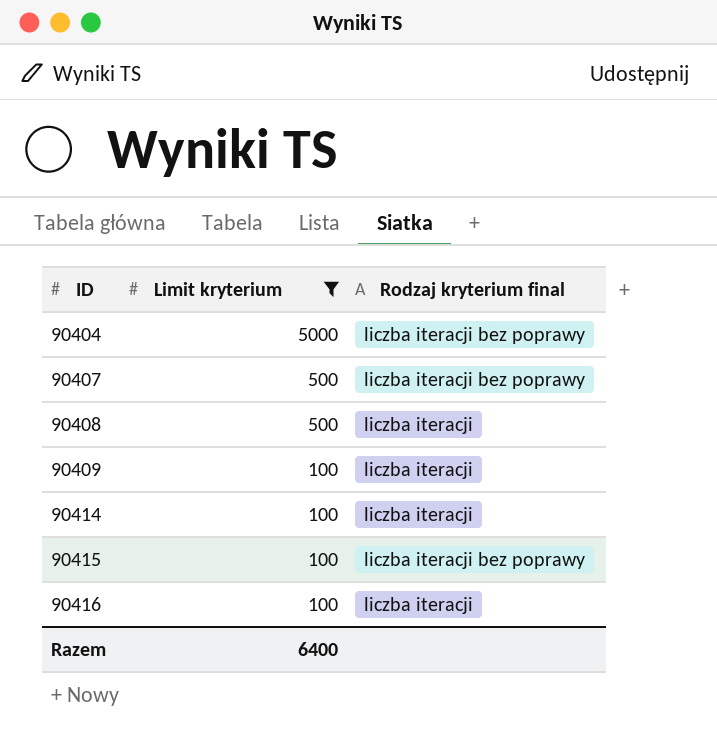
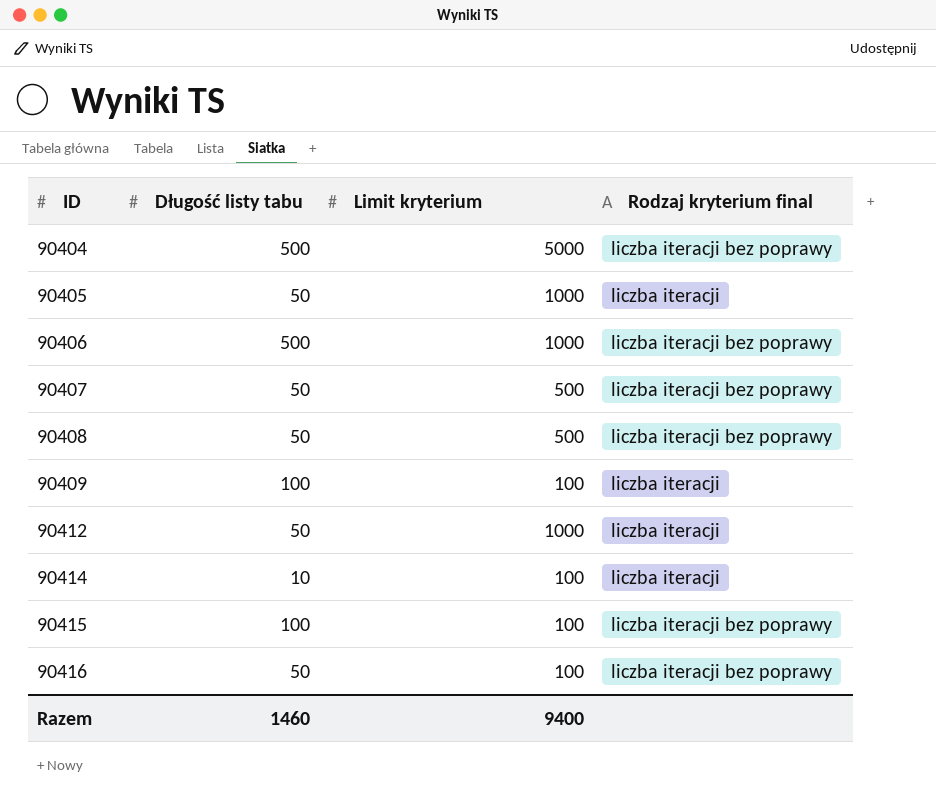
filter: Limit kryterium != 1000 -> none
column Długość listy tabu | position: none -> 2
90408 | Rodzaj kryterium final: liczba iteracji -> liczba iteracji bez poprawy
90416 | Rodzaj kryterium final: liczba iteracji -> liczba iteracji bez poprawy
Razem | Limit kryterium: 6400 -> 9400

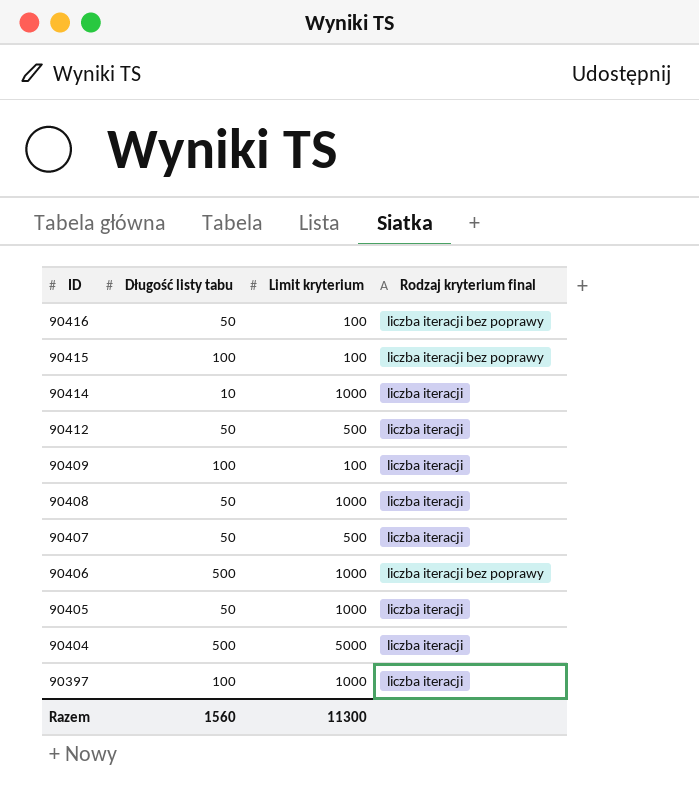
row order: ID ascending -> ID descending
90414 | Limit kryterium: 100 -> 1000
90412 | Limit kryterium: 1000 -> 500
90408 | Limit kryterium: 500 -> 1000
90408 | Rodzaj kryterium final: liczba iteracji bez poprawy -> liczba iteracji
90407 | Rodzaj kryterium final: liczba iteracji bez poprawy -> liczba iteracji
90404 | Rodzaj kryterium final: liczba iteracji bez poprawy -> liczba iteracji
row 90397: none -> 100 | 1000 | liczba iteracji
Razem | Długość listy tabu: 1460 -> 1560
Razem | Limit kryterium: 9400 -> 11300

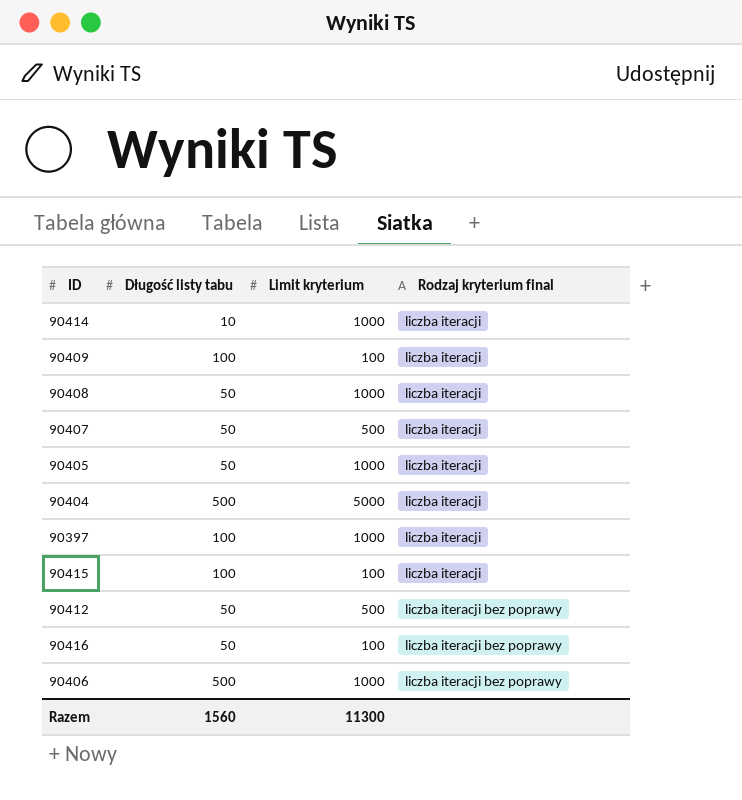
row order: ID descending -> Rodzaj kryterium final ascending
90415 | Rodzaj kryterium final: liczba iteracji bez poprawy -> liczba iteracji
90412 | Rodzaj kryterium final: liczba iteracji -> liczba iteracji bez poprawy

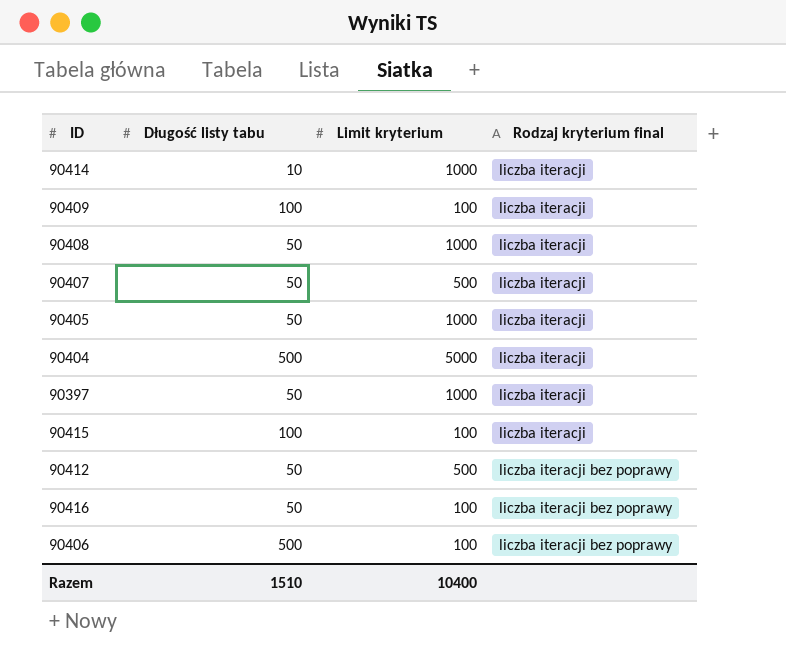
90397 | Długość listy tabu: 100 -> 50
90406 | Limit kryterium: 1000 -> 100
Razem | Długość listy tabu: 1560 -> 1510
Razem | Limit kryterium: 11300 -> 10400

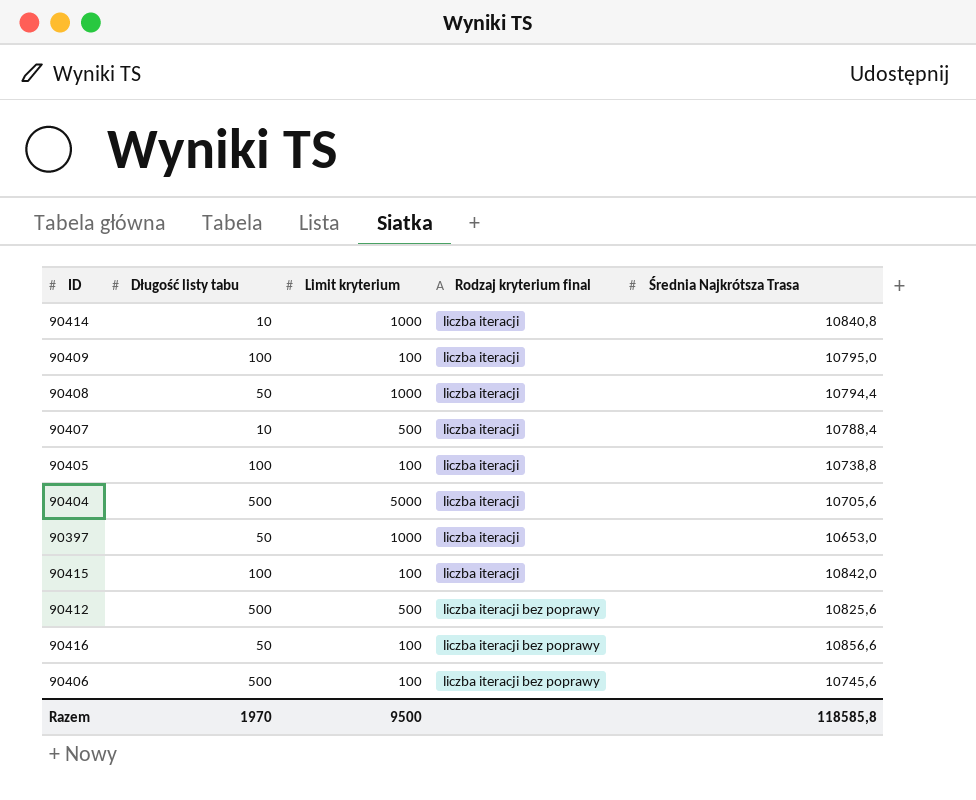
column Średnia Najkrótsza Trasa | position: none -> 5
90407 | Długość listy tabu: 50 -> 10
90405 | Długość listy tabu: 50 -> 100
90405 | Limit kryterium: 1000 -> 100
90412 | Długość listy tabu: 50 -> 500
Razem | Długość listy tabu: 1510 -> 1970
Razem | Limit kryterium: 10400 -> 9500

